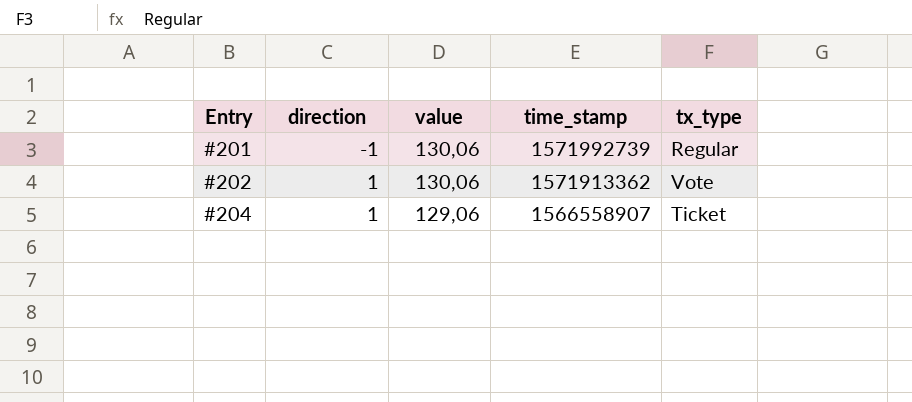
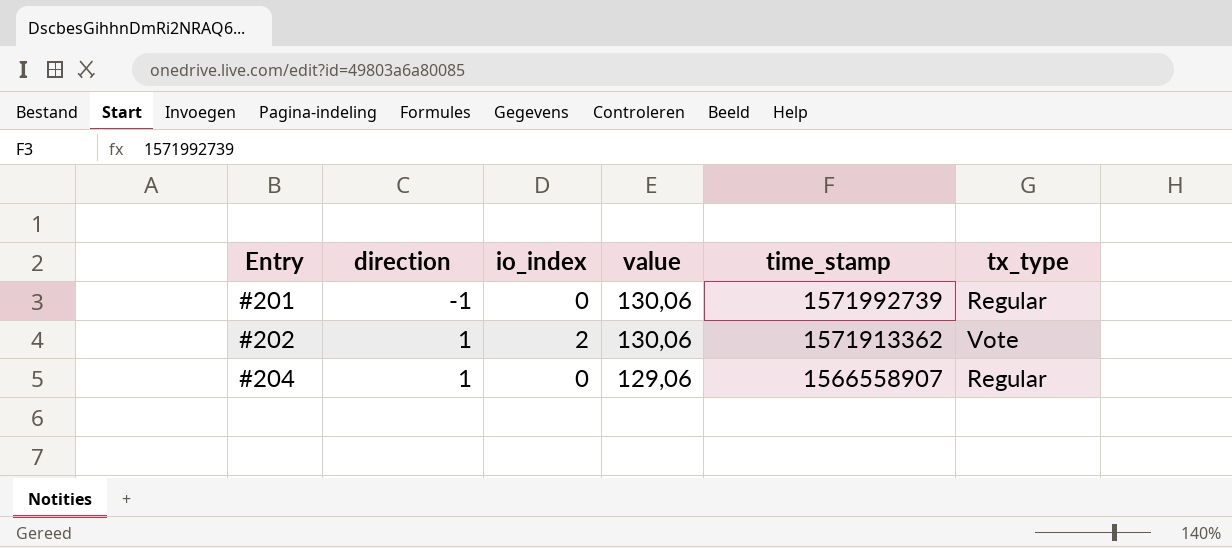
column io_index | position: none -> 3
#204 | tx_type: Ticket -> Regular

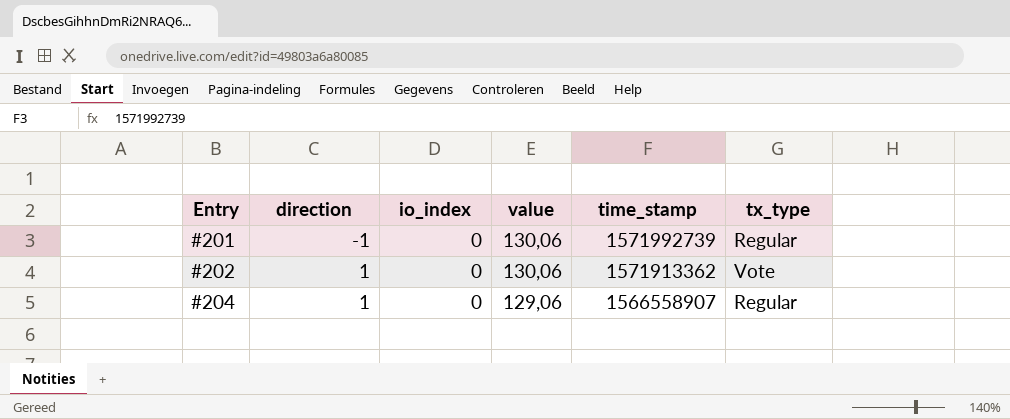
#202 | io_index: 2 -> 0

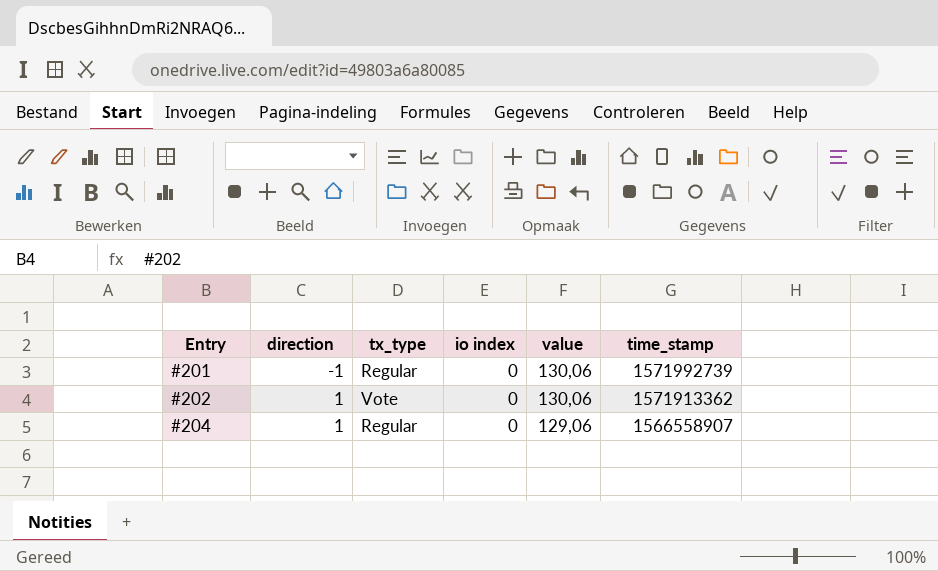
column tx_type | position: 6 -> 3
column name: io_index -> io index

